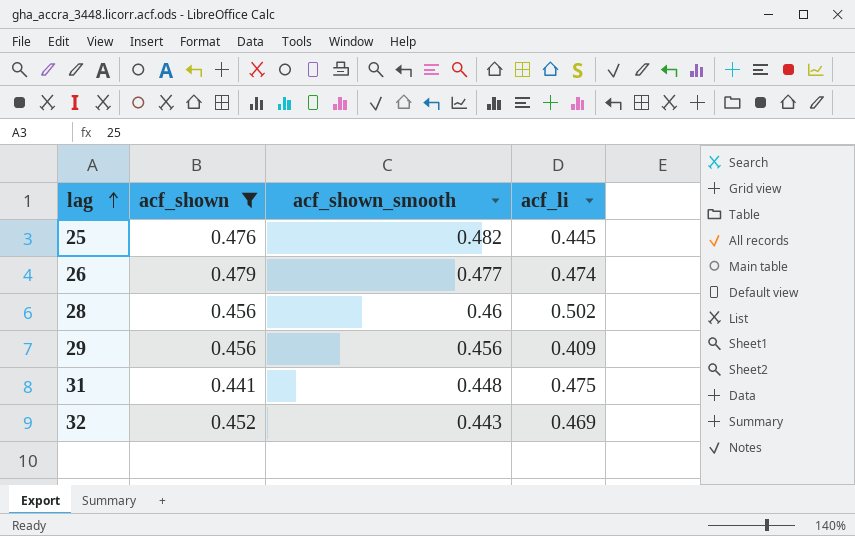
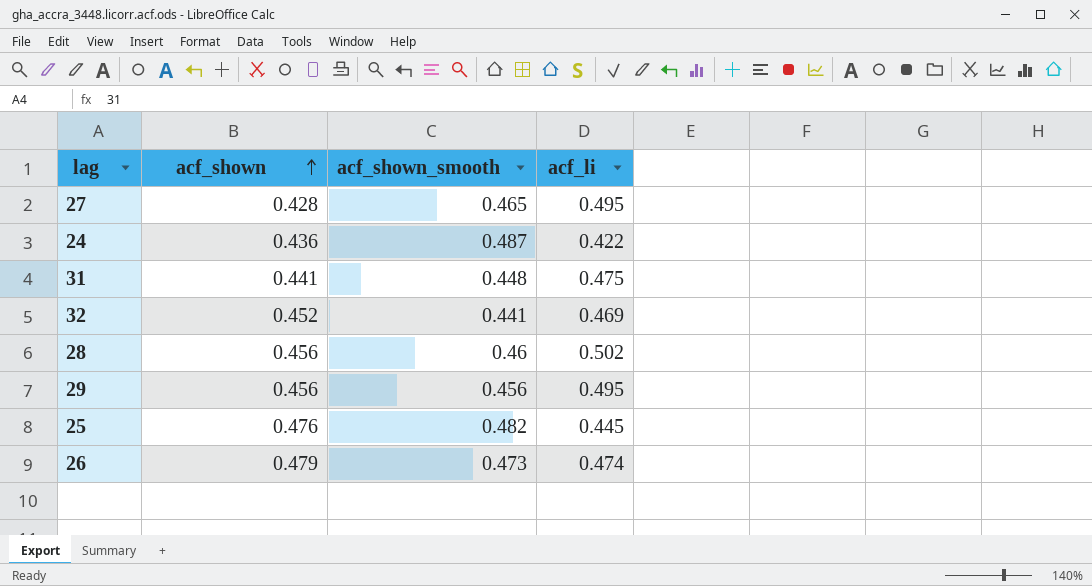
filter: acf_shown >= 0.441 -> none
row order: lag ascending -> acf_shown ascending
32 | acf_shown_smooth: 0.443 -> 0.441
29 | acf_li: 0.409 -> 0.495
26 | acf_shown_smooth: 0.477 -> 0.473

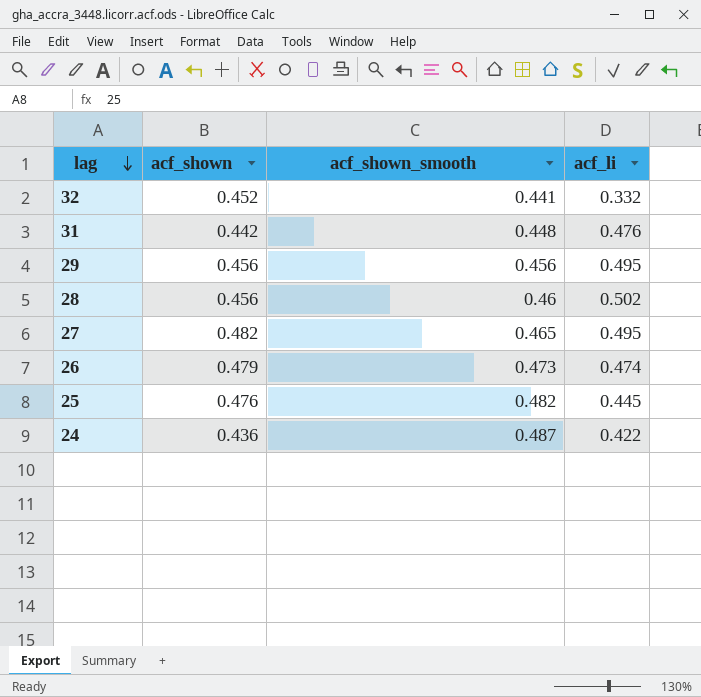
row order: acf_shown ascending -> lag descending
32 | acf_li: 0.469 -> 0.332
31 | acf_shown: 0.441 -> 0.442
31 | acf_li: 0.475 -> 0.476
27 | acf_shown: 0.428 -> 0.482

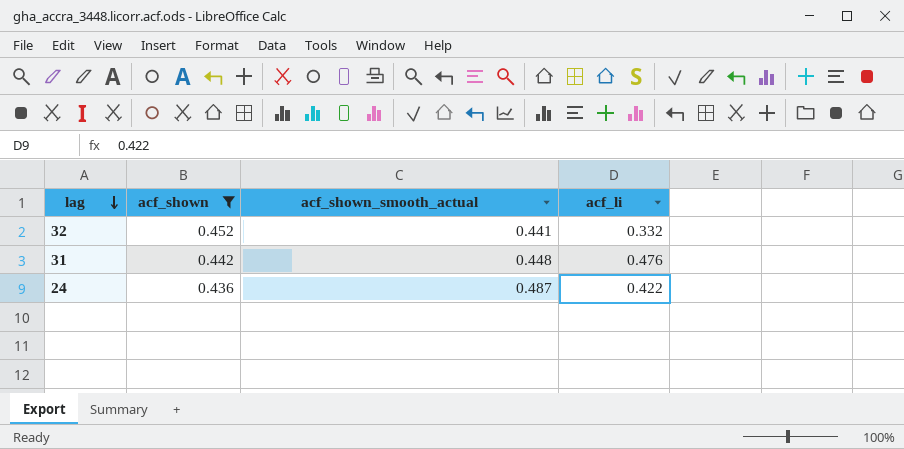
filter: none -> acf_shown <= 0.452
column name: acf_shown_smooth -> acf_shown_smooth_actual

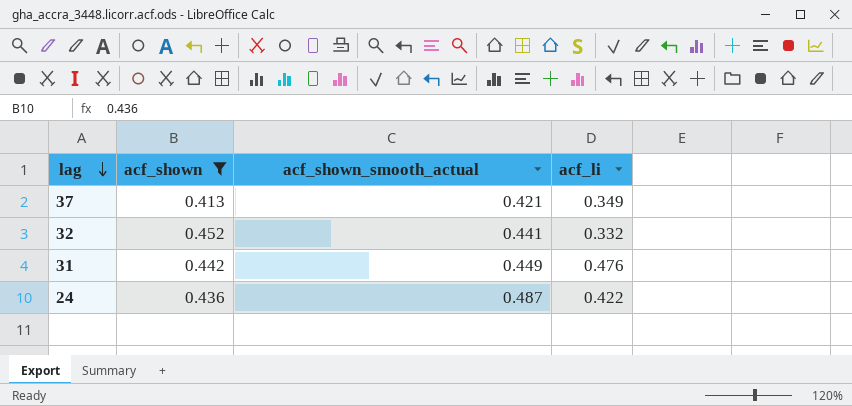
row 37: none -> 0.413 | 0.421 | 0.349
31 | acf_shown_smooth_actual: 0.448 -> 0.449

